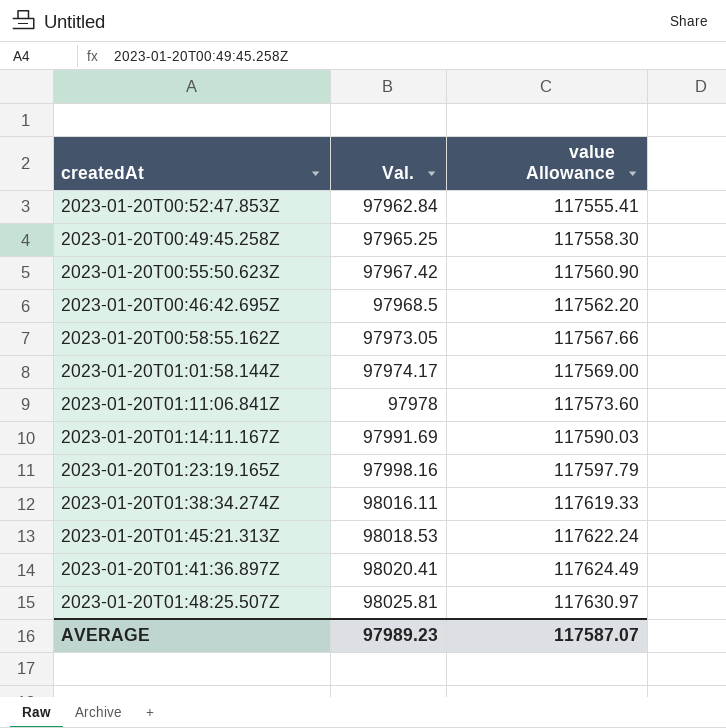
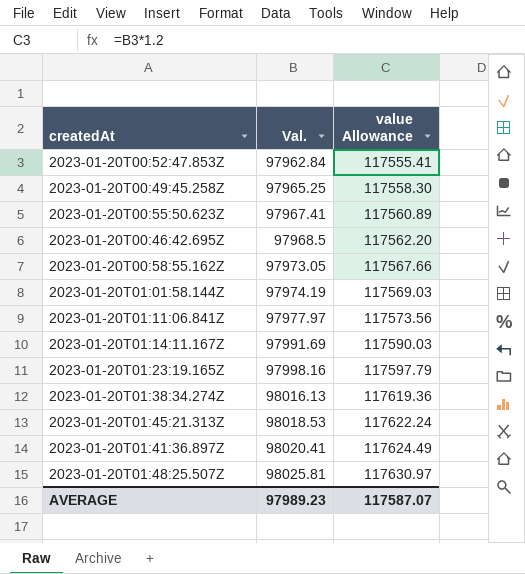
2023-01-20T00:55:50.623Z | Val.: 97967.42 -> 97967.41
2023-01-20T00:55:50.623Z | value Allowance: 117560.90 -> 117560.89
2023-01-20T01:01:58.144Z | Val.: 97974.17 -> 97974.19
2023-01-20T01:01:58.144Z | value Allowance: 117569.00 -> 117569.03
2023-01-20T01:11:06.841Z | Val.: 97978 -> 97977.97
2023-01-20T01:11:06.841Z | value Allowance: 117573.60 -> 117573.56
2023-01-20T01:38:34.274Z | Val.: 98016.11 -> 98016.13
2023-01-20T01:38:34.274Z | value Allowance: 117619.33 -> 117619.36

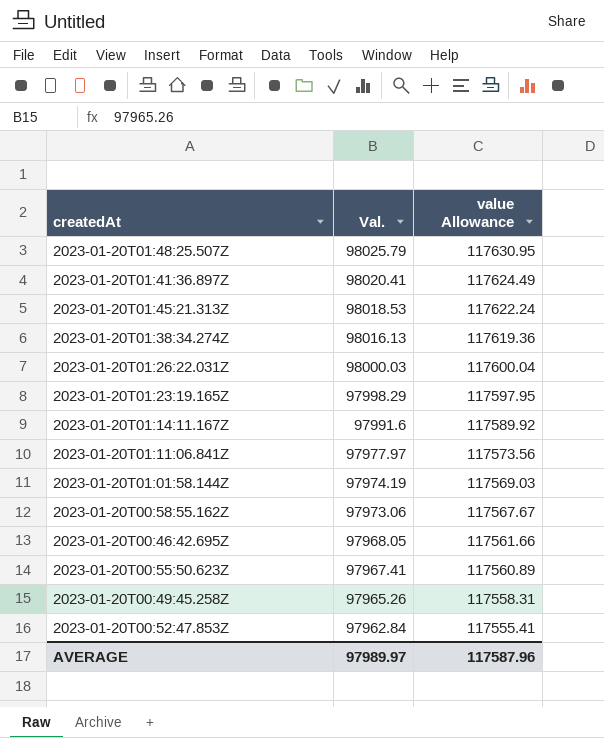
row order: Val. ascending -> Val. descending
2023-01-20T01:48:25.507Z | Val.: 98025.81 -> 98025.79
2023-01-20T01:48:25.507Z | value Allowance: 117630.97 -> 117630.95
row 2023-01-20T01:26:22.031Z: none -> 98000.03 | 117600.04
2023-01-20T01:23:19.165Z | Val.: 97998.16 -> 97998.29
2023-01-20T01:23:19.165Z | value Allowance: 117597.79 -> 117597.95
2023-01-20T01:14:11.167Z | Val.: 97991.69 -> 97991.6
2023-01-20T01:14:11.167Z | value Allowance: 117590.03 -> 117589.92
2023-01-20T00:58:55.162Z | Val.: 97973.05 -> 97973.06
2023-01-20T00:58:55.162Z | value Allowance: 117567.66 -> 117567.67
2023-01-20T00:46:42.695Z | Val.: 97968.5 -> 97968.05
2023-01-20T00:46:42.695Z | value Allowance: 117562.20 -> 117561.66
2023-01-20T00:49:45.258Z | Val.: 97965.25 -> 97965.26
2023-01-20T00:49:45.258Z | value Allowance: 117558.30 -> 117558.31
AVERAGE | Val.: 97989.23 -> 97989.97
AVERAGE | value Allowance: 117587.07 -> 117587.96

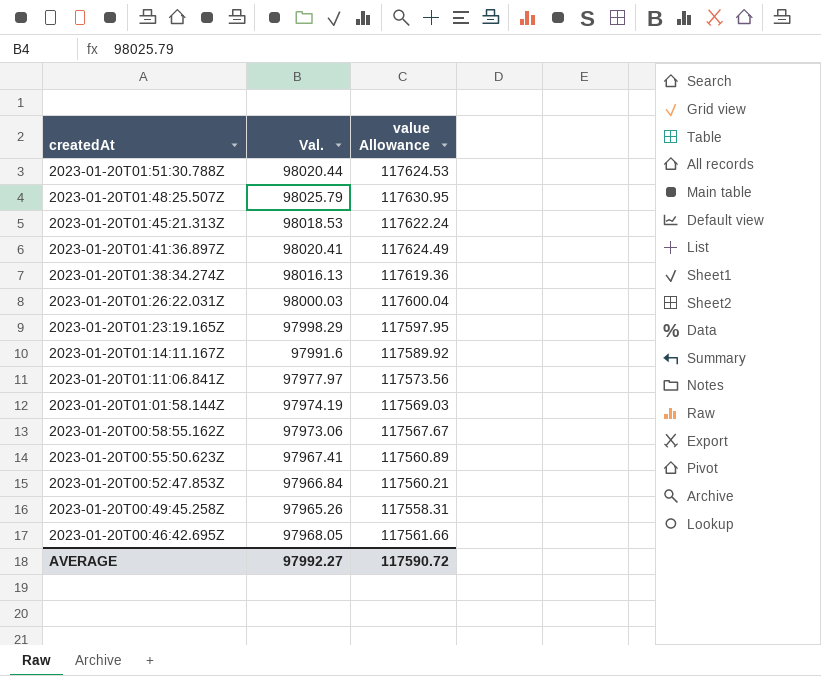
row order: Val. descending -> createdAt descending
row 2023-01-20T01:51:30.788Z: none -> 98020.44 | 117624.53
2023-01-20T00:52:47.853Z | Val.: 97962.84 -> 97966.84
2023-01-20T00:52:47.853Z | value Allowance: 117555.41 -> 117560.21
AVERAGE | Val.: 97989.97 -> 97992.27
AVERAGE | value Allowance: 117587.96 -> 117590.72

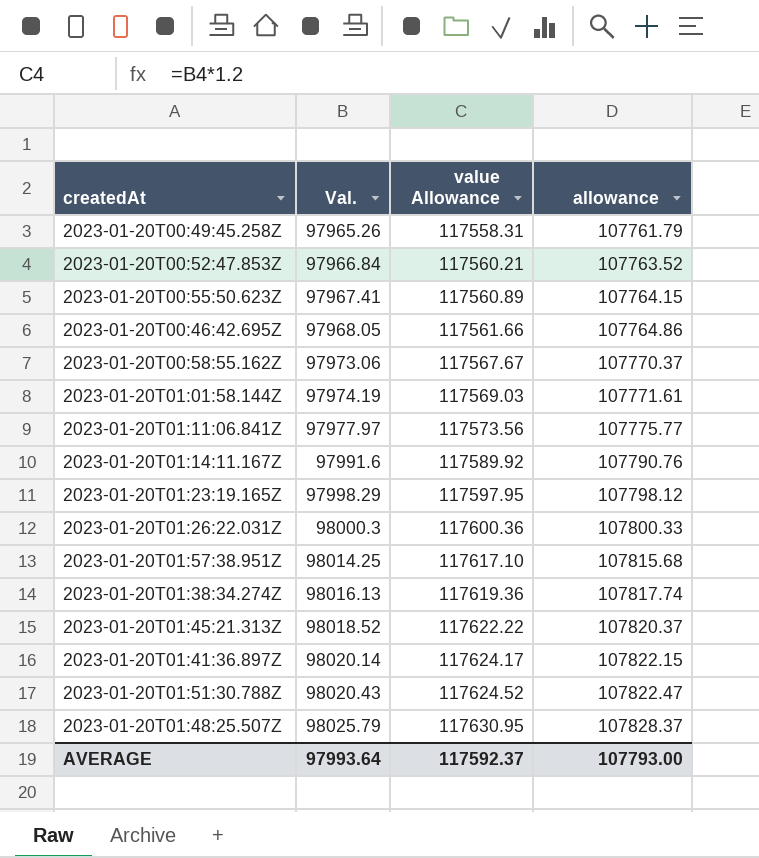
row order: createdAt descending -> Val. ascending
column allowance | formula: none -> [Val.] * 1.1
2023-01-20T01:26:22.031Z | Val.: 98000.03 -> 98000.3
2023-01-20T01:26:22.031Z | value Allowance: 117600.04 -> 117600.36
row 2023-01-20T01:57:38.951Z: none -> 98014.25 | 117617.10 | 107815.68
2023-01-20T01:45:21.313Z | Val.: 98018.53 -> 98018.52
2023-01-20T01:45:21.313Z | value Allowance: 117622.24 -> 117622.22
2023-01-20T01:41:36.897Z | Val.: 98020.41 -> 98020.14
2023-01-20T01:41:36.897Z | value Allowance: 117624.49 -> 117624.17
2023-01-20T01:51:30.788Z | Val.: 98020.44 -> 98020.43
2023-01-20T01:51:30.788Z | value Allowance: 117624.53 -> 117624.52
AVERAGE | Val.: 97992.27 -> 97993.64
AVERAGE | value Allowance: 117590.72 -> 117592.37

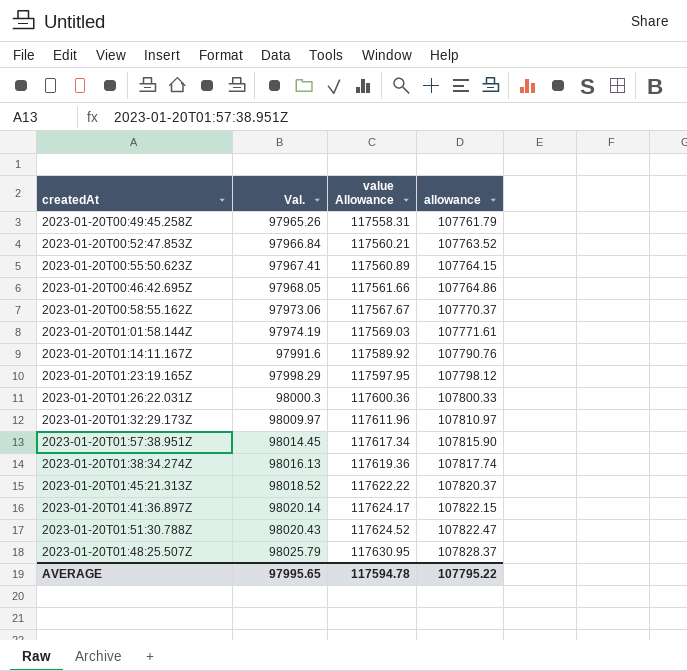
row 2023-01-20T01:11:06.841Z: 97977.97 | 117573.56 | 107775.77 -> none
row 2023-01-20T01:32:29.173Z: none -> 98009.97 | 117611.96 | 107810.97
2023-01-20T01:57:38.951Z | Val.: 98014.25 -> 98014.45
2023-01-20T01:57:38.951Z | value Allowance: 117617.10 -> 117617.34
2023-01-20T01:57:38.951Z | allowance: 107815.68 -> 107815.90
AVERAGE | Val.: 97993.64 -> 97995.65
AVERAGE | value Allowance: 117592.37 -> 117594.78
AVERAGE | allowance: 107793.00 -> 107795.22

